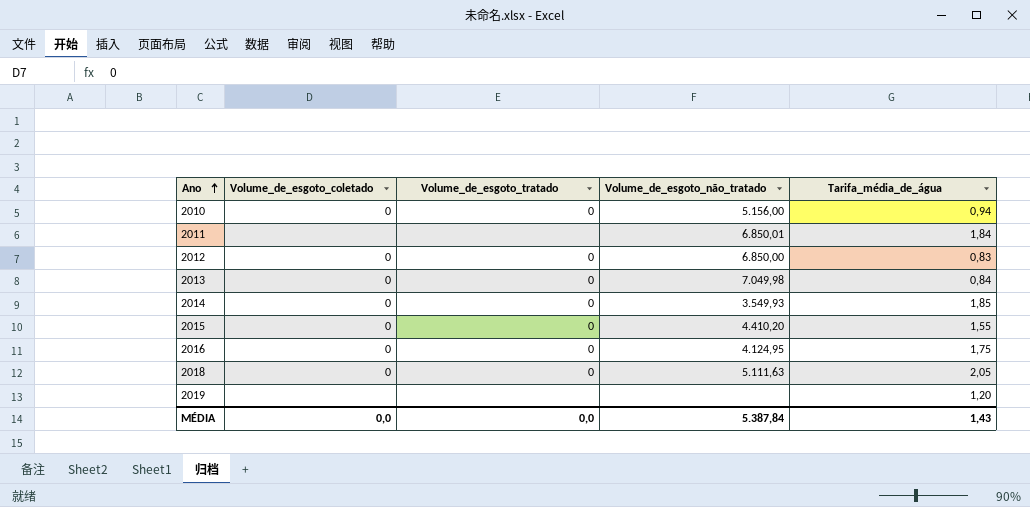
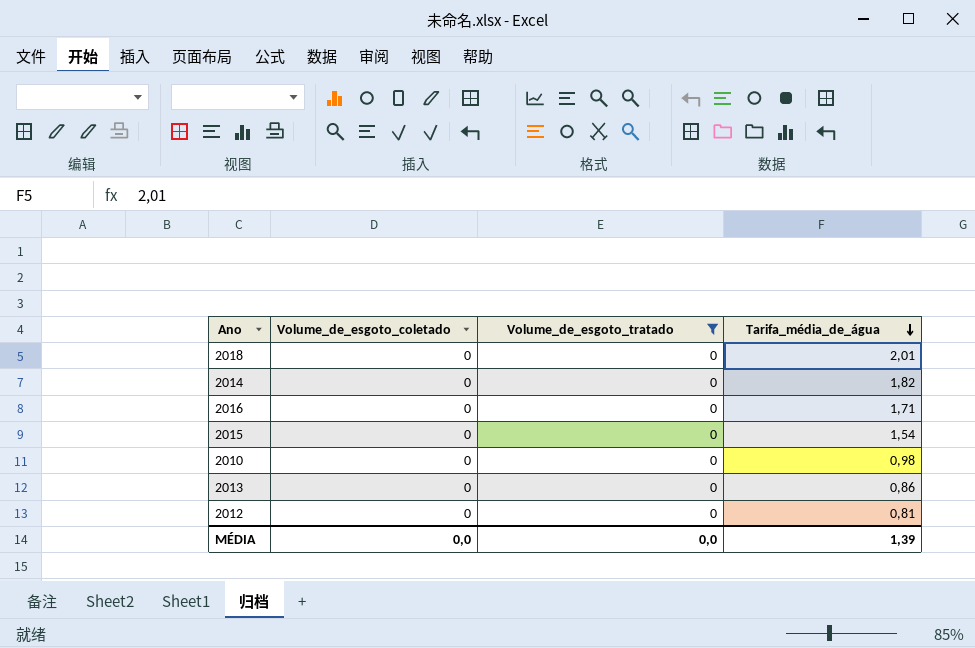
filter: none -> Volume_de_esgoto_tratado = 0
row order: Ano ascending -> Tarifa_média_de_água descending
column Volume_de_esgoto_não_tratado | position: 4 -> none
2018 | Tarifa_média_de_água: 2,05 -> 2,01
2014 | Tarifa_média_de_água: 1,85 -> 1,82
2016 | Tarifa_média_de_água: 1,75 -> 1,71
2015 | Tarifa_média_de_água: 1,55 -> 1,54
2010 | Tarifa_média_de_água: 0,94 -> 0,98
2013 | Tarifa_média_de_água: 0,84 -> 0,86
2012 | Tarifa_média_de_água: 0,83 -> 0,81
MÉDIA | Tarifa_média_de_água: 1,43 -> 1,39

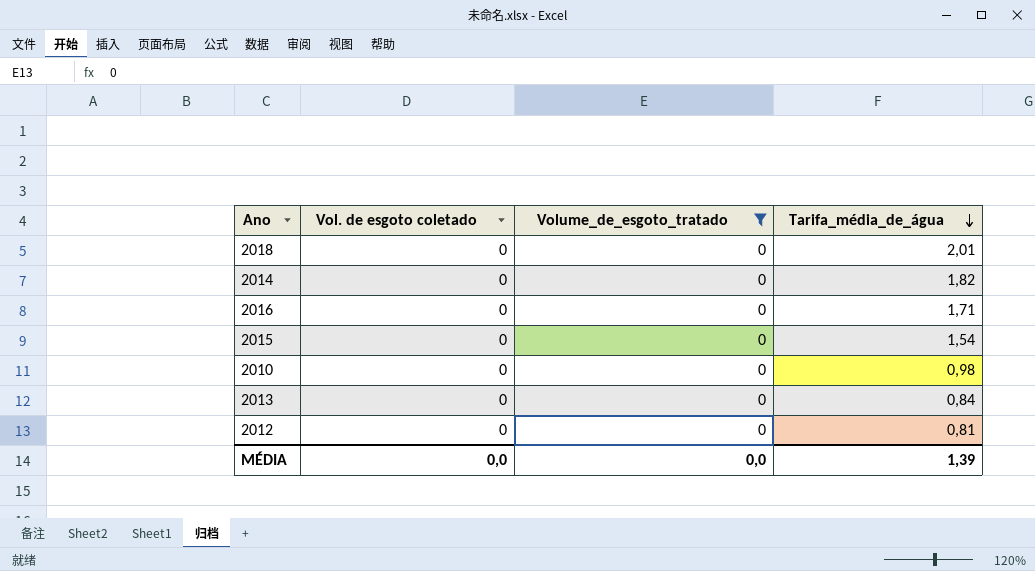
column name: Volume_de_esgoto_coletado -> Vol. de esgoto coletado
2013 | Tarifa_média_de_água: 0,86 -> 0,84

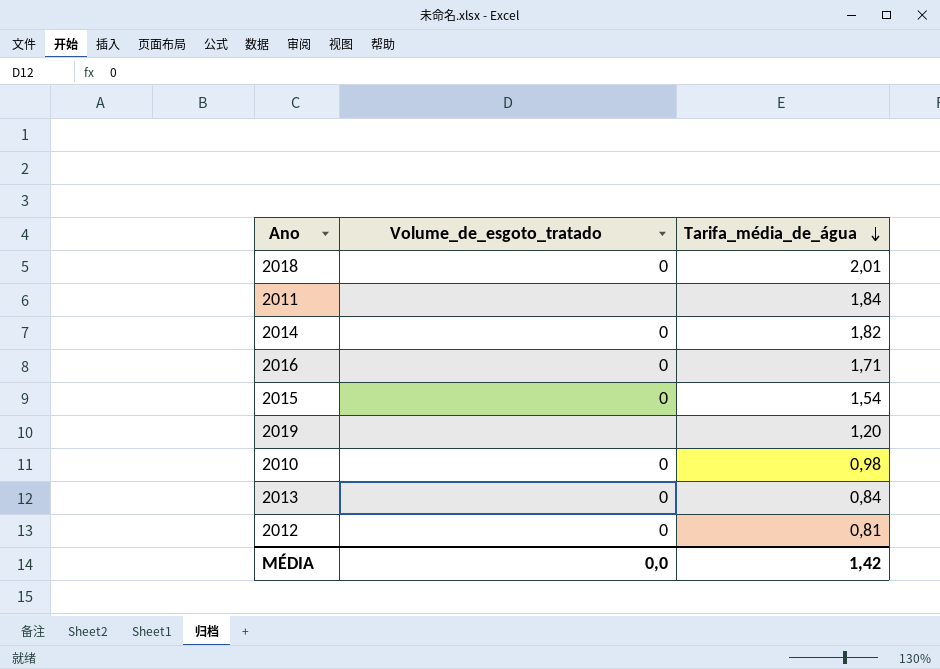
filter: Volume_de_esgoto_tratado = 0 -> none
column Vol. de esgoto coletado | position: 2 -> none
MÉDIA | Tarifa_média_de_água: 1,39 -> 1,42

